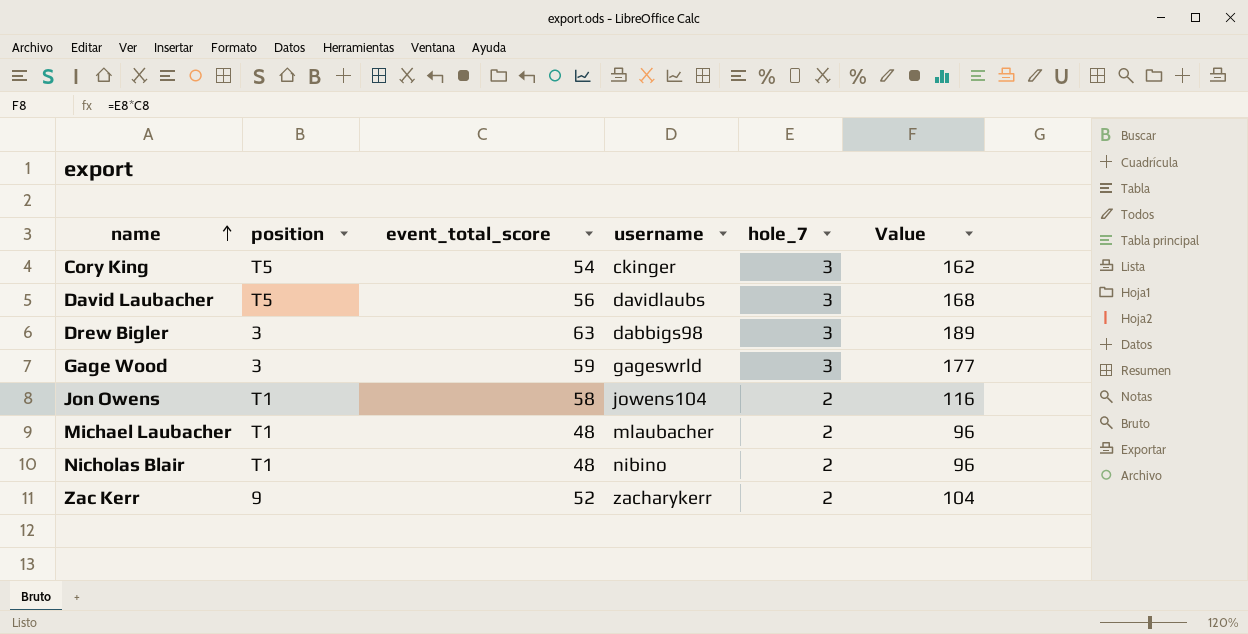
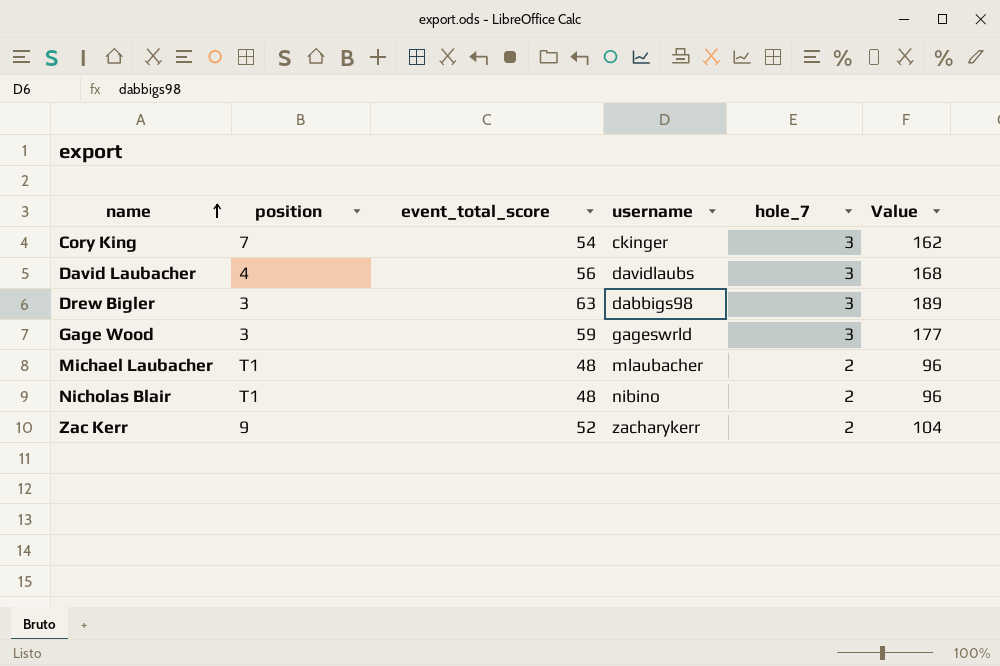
row Jon Owens: T1 | 58 | jowens104 | 2 | 116 -> none
Cory King | position: T5 -> 7
David Laubacher | position: T5 -> 4

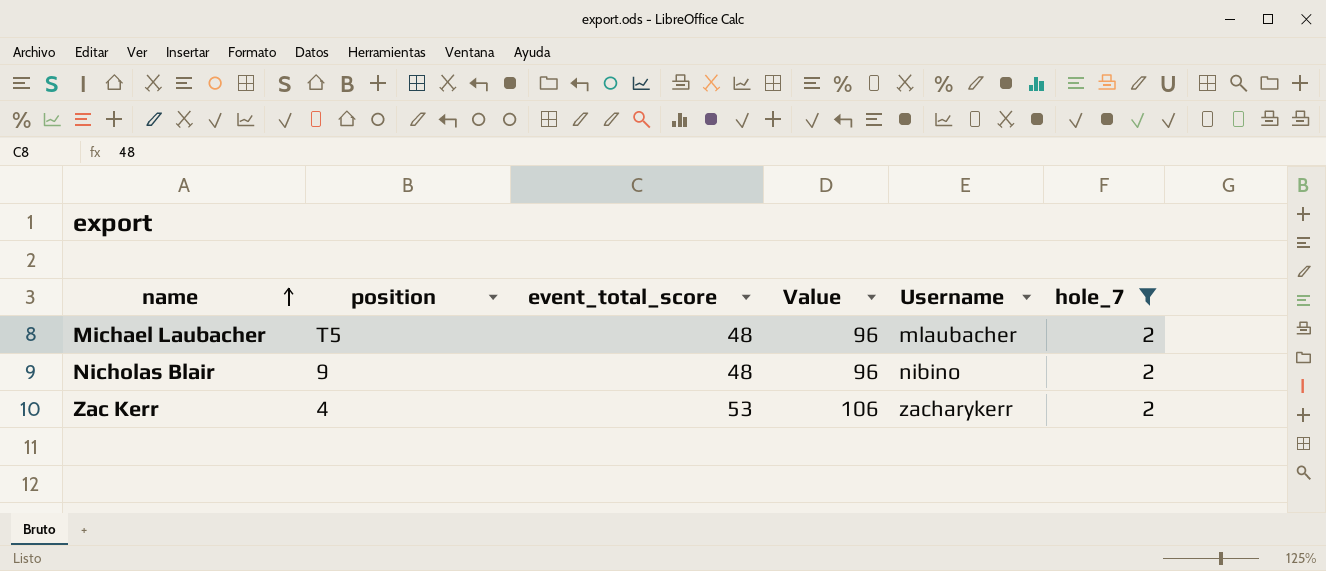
filter: none -> hole_7 = 2
column Value | position: 6 -> 4
column name: username -> Username
Michael Laubacher | position: T1 -> T5
Nicholas Blair | position: T1 -> 9
Zac Kerr | position: 9 -> 4
Zac Kerr | event_total_score: 52 -> 53
Zac Kerr | Value: 104 -> 106

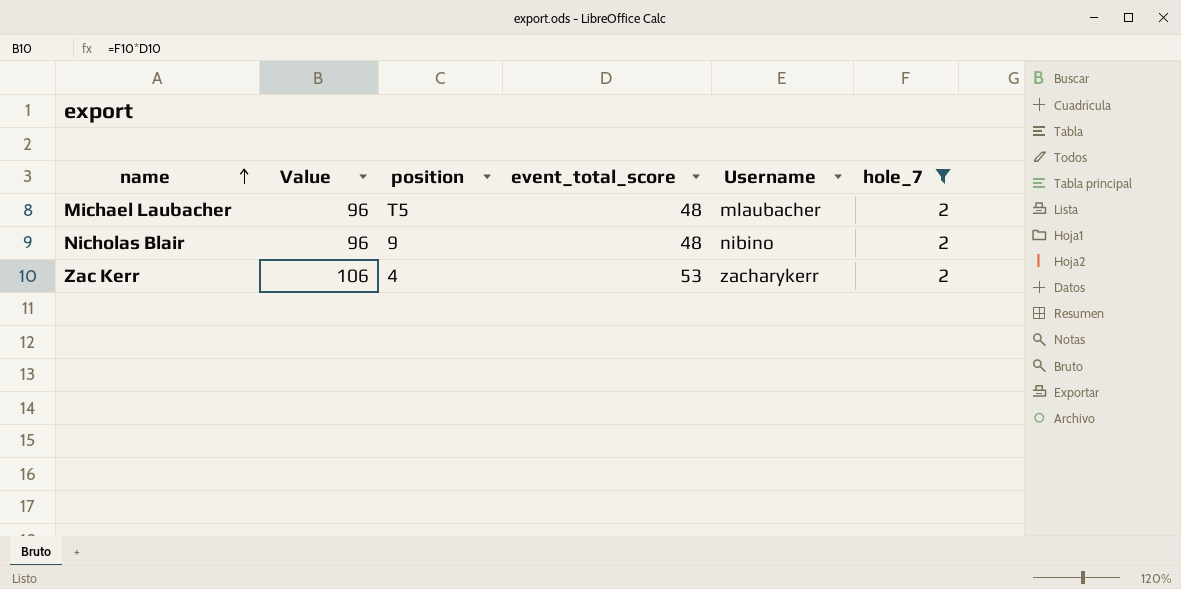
column Value | position: 4 -> 2

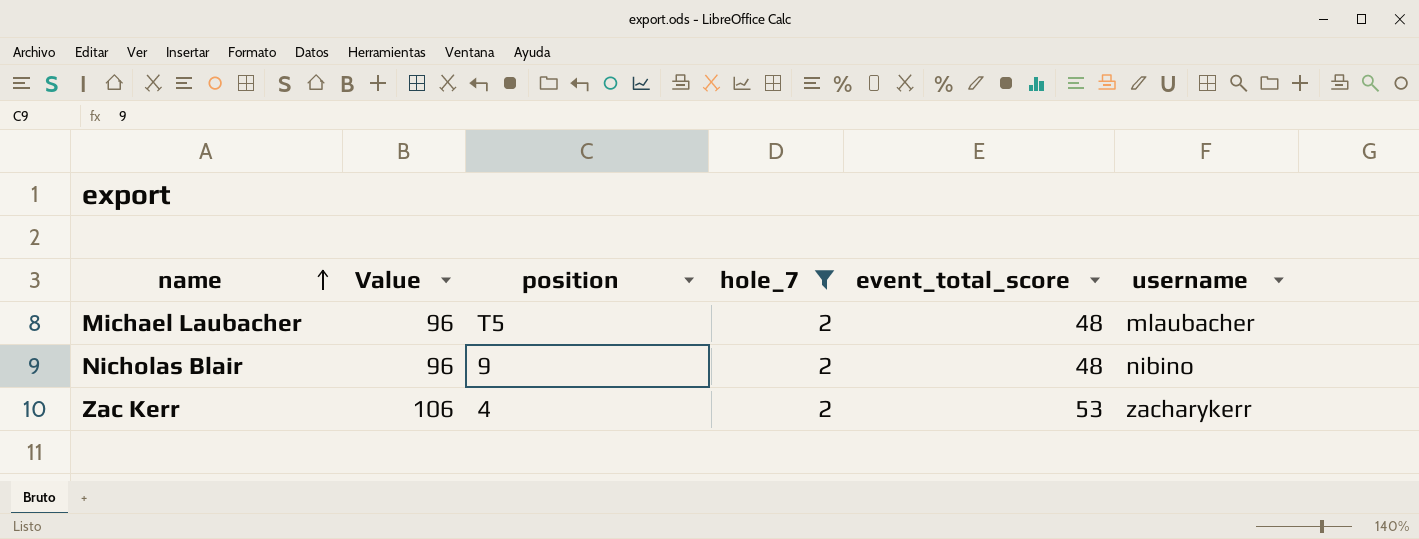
column hole_7 | position: 6 -> 4
column name: Username -> username

